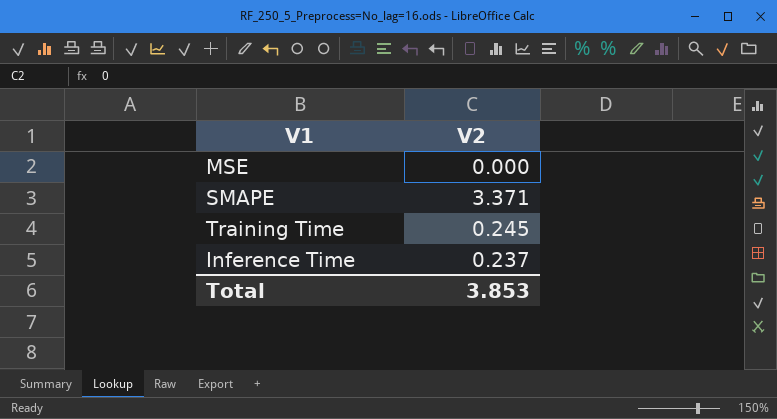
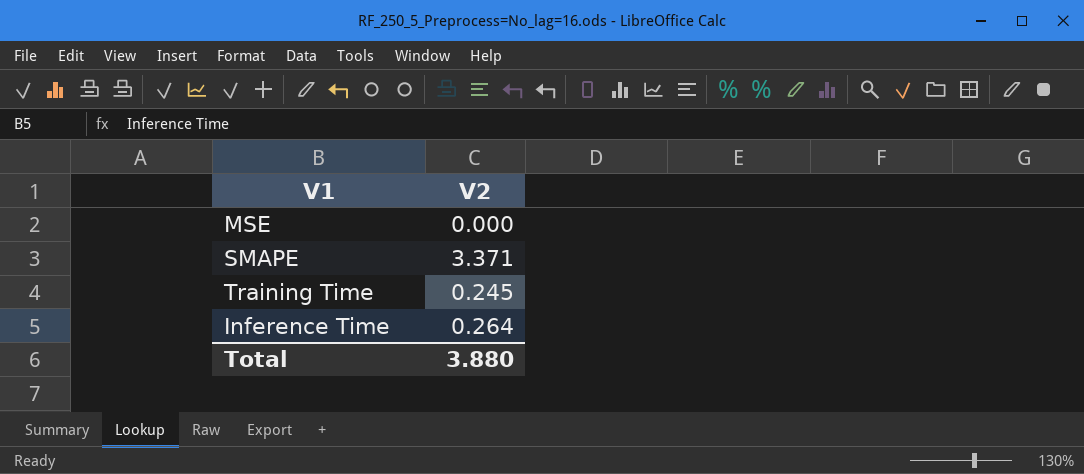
Inference Time | V2: 0.237 -> 0.264
Total | V2: 3.853 -> 3.880

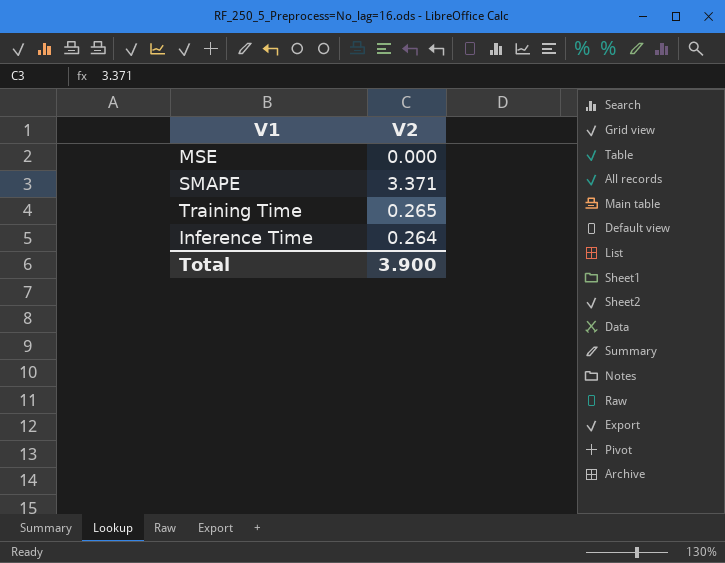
Training Time | V2: 0.245 -> 0.265
Total | V2: 3.880 -> 3.900

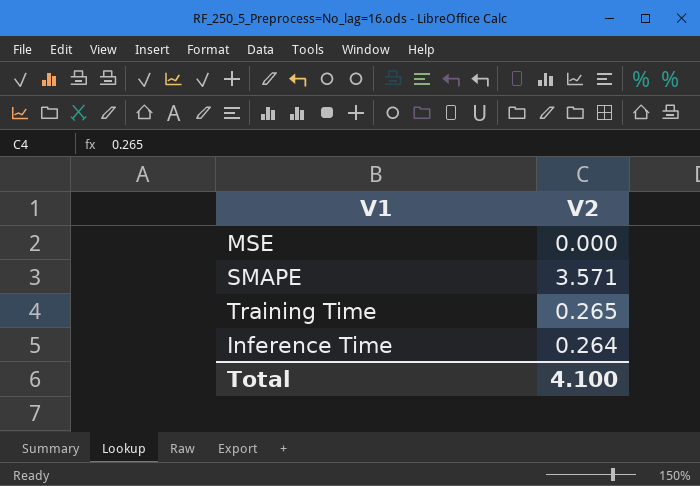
SMAPE | V2: 3.371 -> 3.571
Total | V2: 3.900 -> 4.100

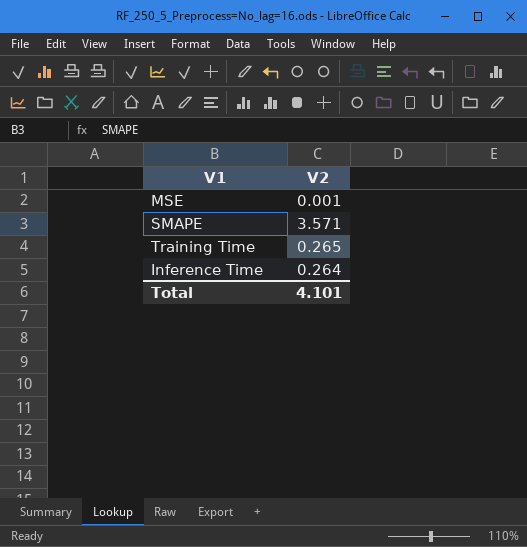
MSE | V2: 0.000 -> 0.001
Total | V2: 4.100 -> 4.101

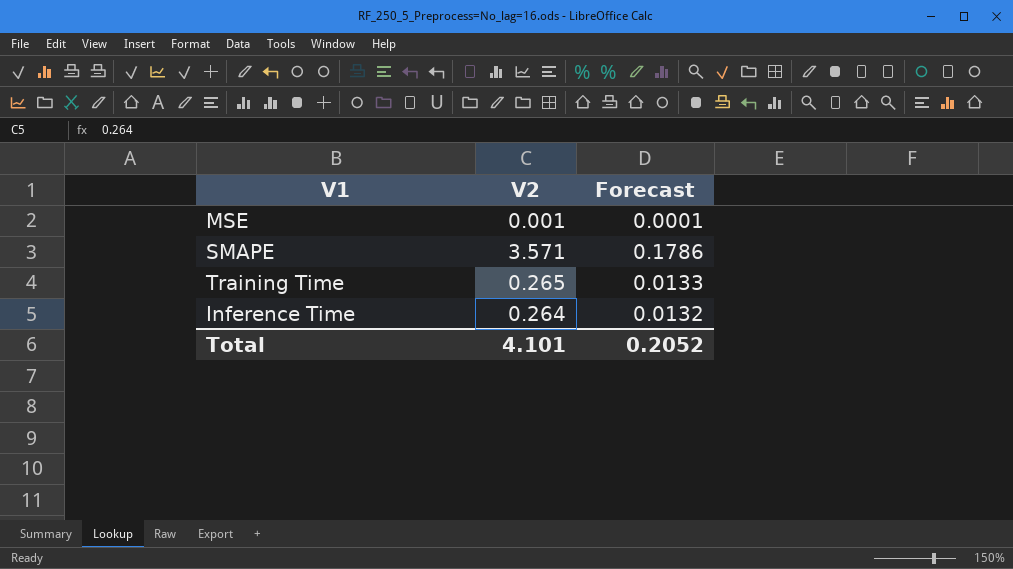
column Forecast | formula: none -> [V2] * 0.05

